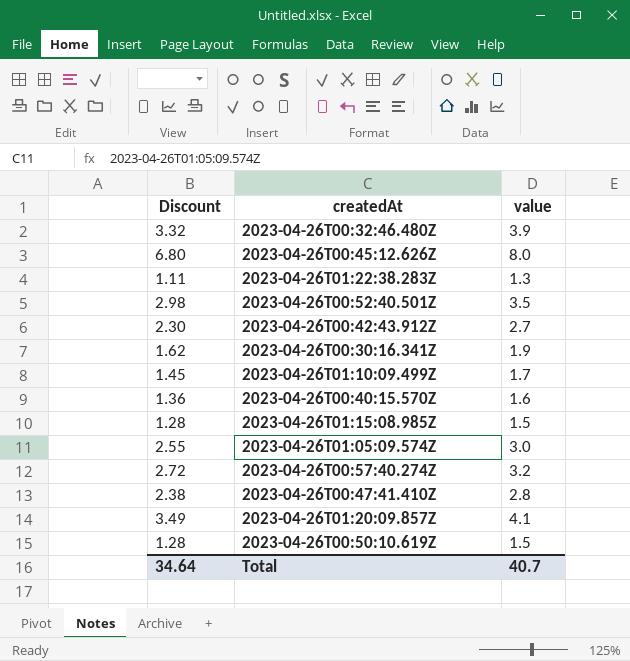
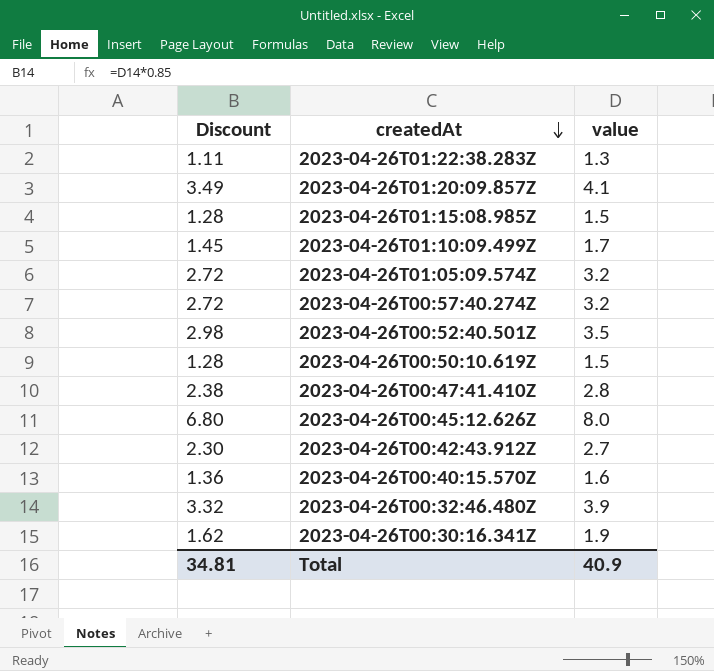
row order: none -> createdAt descending
2023-04-26T01:05:09.574Z | Discount: 2.55 -> 2.72
2023-04-26T01:05:09.574Z | value: 3.0 -> 3.2
Total | Discount: 34.64 -> 34.81
Total | value: 40.7 -> 40.9

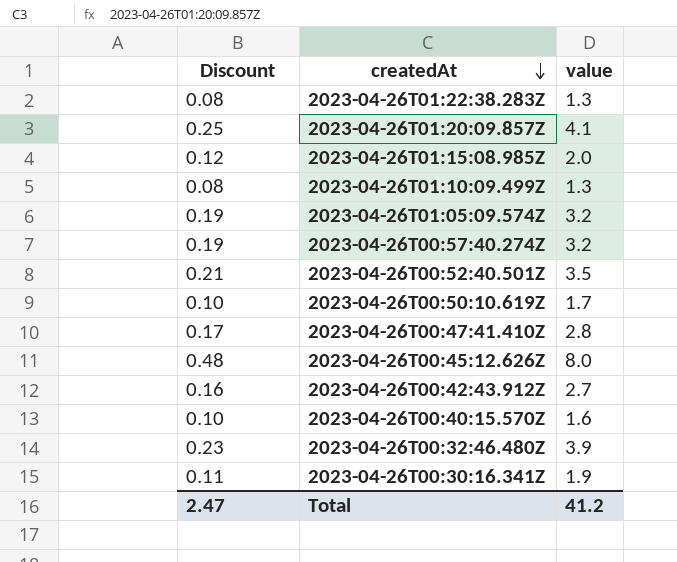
column Discount | formula: [value] * 0.85 -> [value] * 0.06
2023-04-26T01:15:08.985Z | value: 1.5 -> 2.0
2023-04-26T01:10:09.499Z | value: 1.7 -> 1.3
2023-04-26T00:50:10.619Z | value: 1.5 -> 1.7
Total | Discount: 34.81 -> 2.47
Total | value: 40.9 -> 41.2

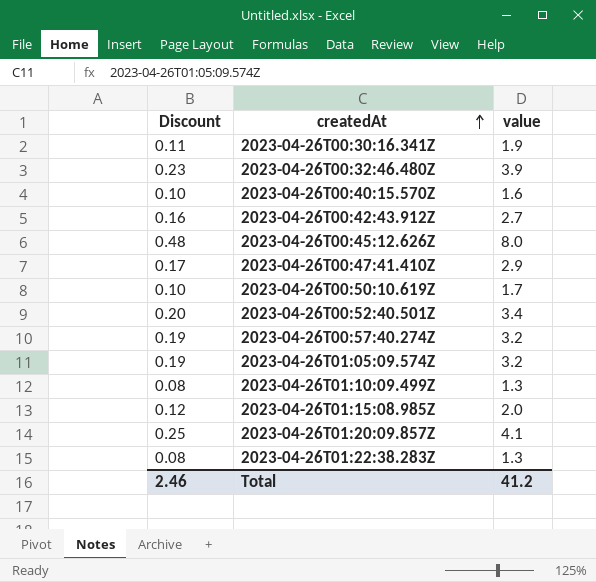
row order: createdAt descending -> createdAt ascending
2023-04-26T00:47:41.410Z | value: 2.8 -> 2.9
2023-04-26T00:52:40.501Z | Discount: 0.21 -> 0.20
2023-04-26T00:52:40.501Z | value: 3.5 -> 3.4
Total | Discount: 2.47 -> 2.46

